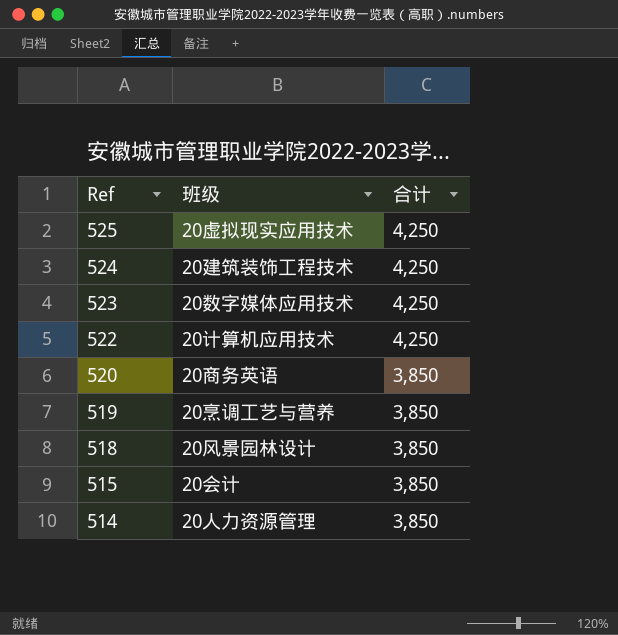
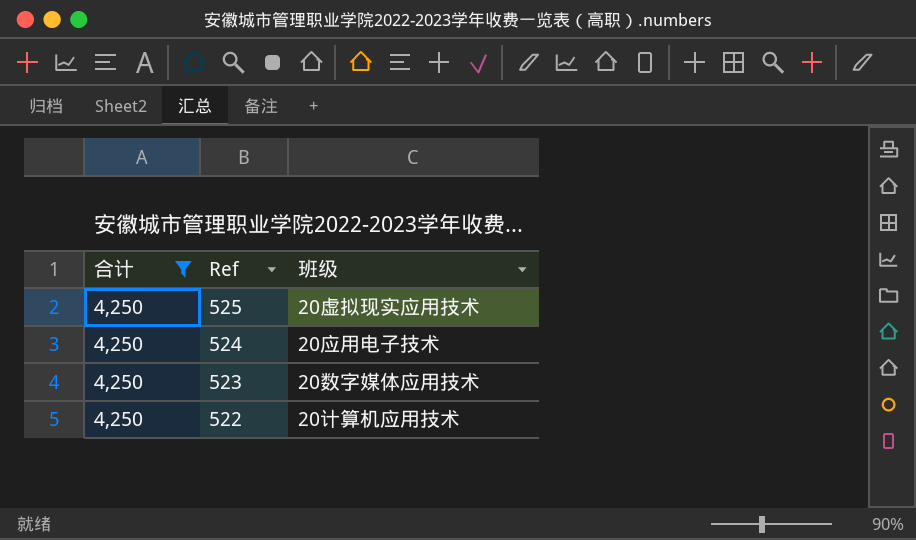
filter: none -> 合计 = 4,250
column 合计 | position: 3 -> 1
524 | 班级: 20建筑装饰工程技术 -> 20应用电子技术

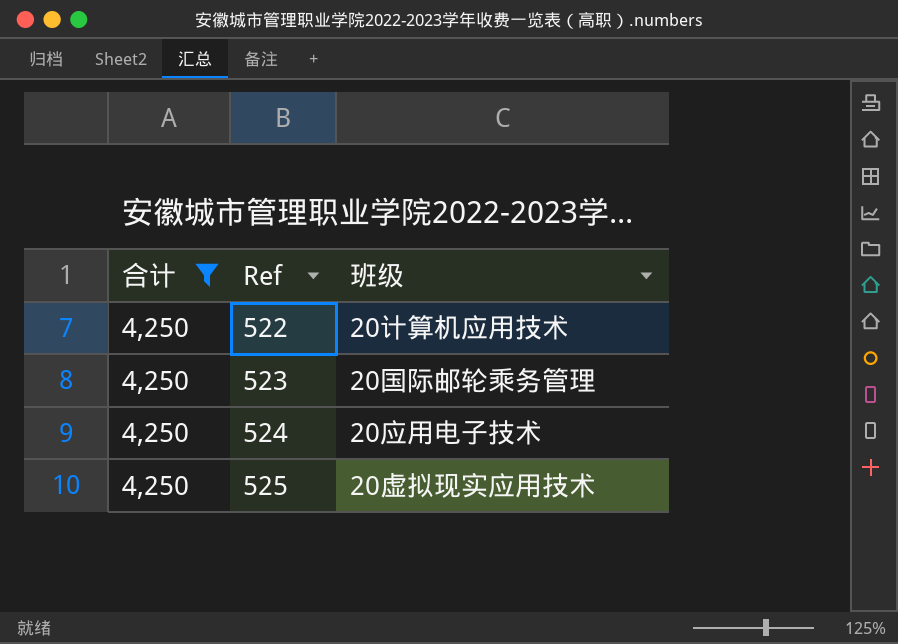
row order: Ref descending -> Ref ascending
523 | 班级: 20数字媒体应用技术 -> 20国际邮轮乘务管理

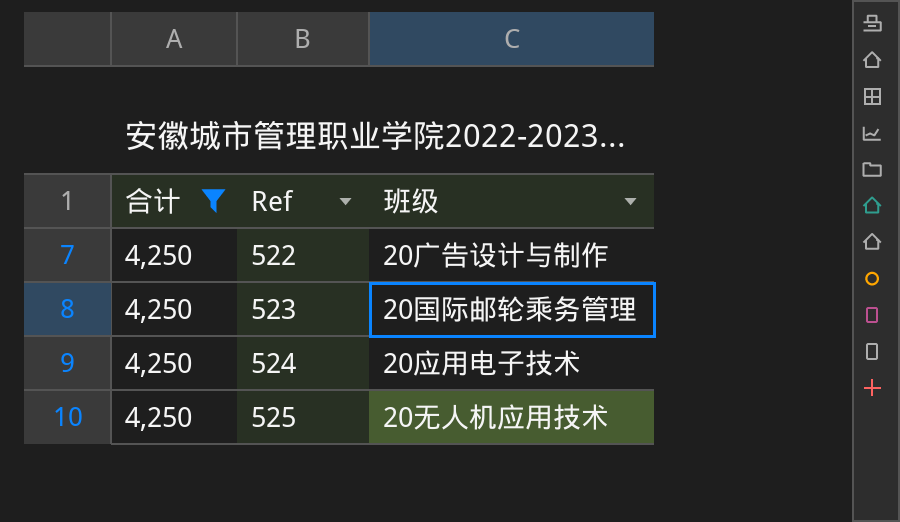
522 | 班级: 20计算机应用技术 -> 20广告设计与制作
525 | 班级: 20虚拟现实应用技术 -> 20无人机应用技术

